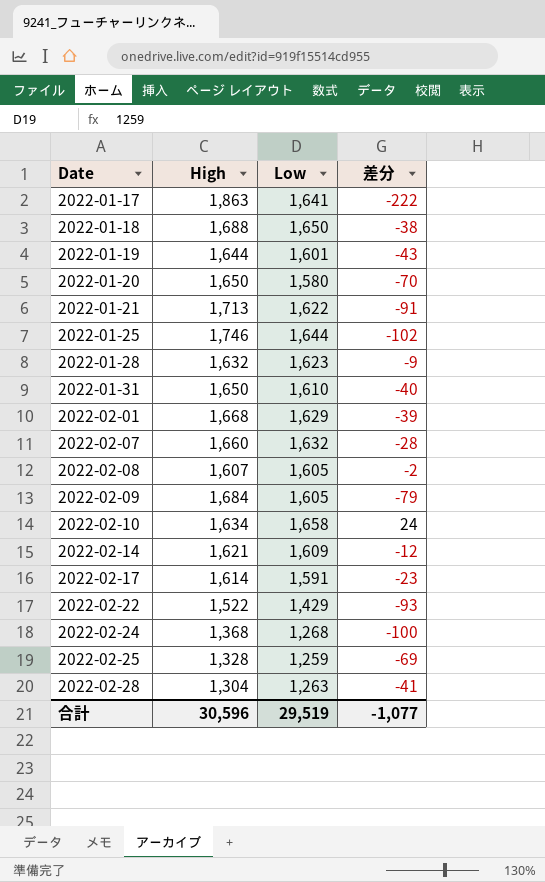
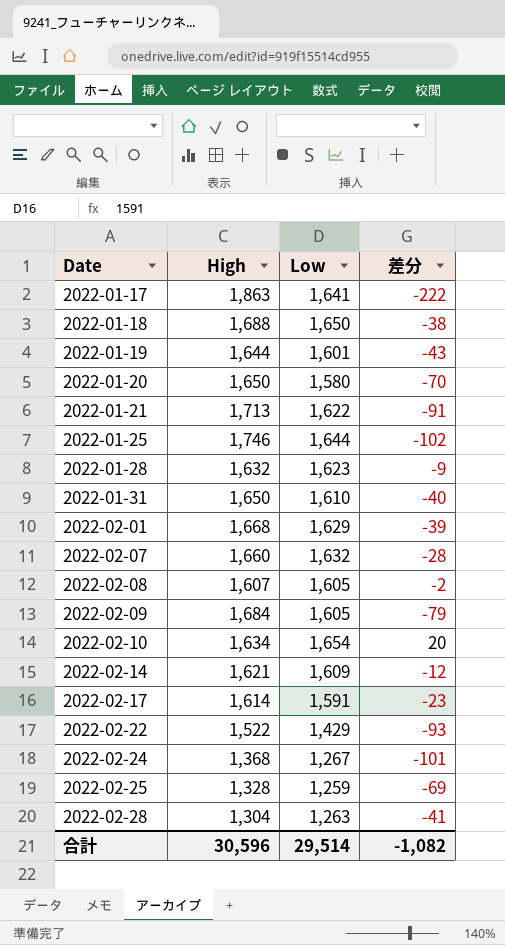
2022-02-10 | Low: 1,658 -> 1,654
2022-02-10 | 差分: 24 -> 20
2022-02-24 | Low: 1,268 -> 1,267
2022-02-24 | 差分: -100 -> -101
合計 | Low: 29,519 -> 29,514
合計 | 差分: -1,077 -> -1,082

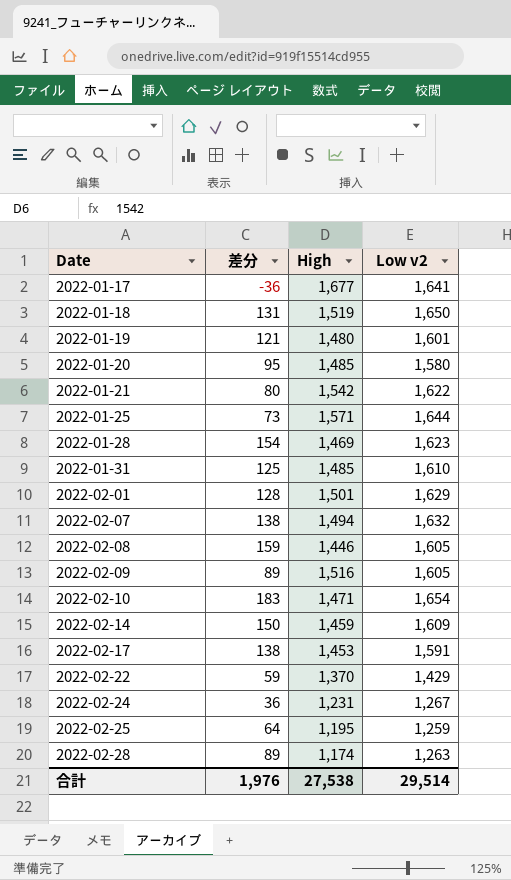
column 差分 | position: 4 -> 2
column name: Low -> Low v2
2022-01-17 | 差分: -222 -> -36
2022-01-17 | High: 1,863 -> 1,677
2022-01-18 | 差分: -38 -> 131
2022-01-18 | High: 1,688 -> 1,519
2022-01-19 | 差分: -43 -> 121
2022-01-19 | High: 1,644 -> 1,480
2022-01-20 | 差分: -70 -> 95
2022-01-20 | High: 1,650 -> 1,485
2022-01-21 | 差分: -91 -> 80
2022-01-21 | High: 1,713 -> 1,542
2022-01-25 | 差分: -102 -> 73
2022-01-25 | High: 1,746 -> 1,571
2022-01-28 | 差分: -9 -> 154
2022-01-28 | High: 1,632 -> 1,469
2022-01-31 | 差分: -40 -> 125
2022-01-31 | High: 1,650 -> 1,485
2022-02-01 | 差分: -39 -> 128
2022-02-01 | High: 1,668 -> 1,501
2022-02-07 | 差分: -28 -> 138
2022-02-07 | High: 1,660 -> 1,494
2022-02-08 | 差分: -2 -> 159
2022-02-08 | High: 1,607 -> 1,446
2022-02-09 | 差分: -79 -> 89
2022-02-09 | High: 1,684 -> 1,516
2022-02-10 | 差分: 20 -> 183
2022-02-10 | High: 1,634 -> 1,471
2022-02-14 | 差分: -12 -> 150
2022-02-14 | High: 1,621 -> 1,459
2022-02-17 | 差分: -23 -> 138
2022-02-17 | High: 1,614 -> 1,453
2022-02-22 | 差分: -93 -> 59
2022-02-22 | High: 1,522 -> 1,370
2022-02-24 | 差分: -101 -> 36
2022-02-24 | High: 1,368 -> 1,231
2022-02-25 | 差分: -69 -> 64
2022-02-25 | High: 1,328 -> 1,195
2022-02-28 | 差分: -41 -> 89
2022-02-28 | High: 1,304 -> 1,174
合計 | 差分: -1,082 -> 1,976
合計 | High: 30,596 -> 27,538

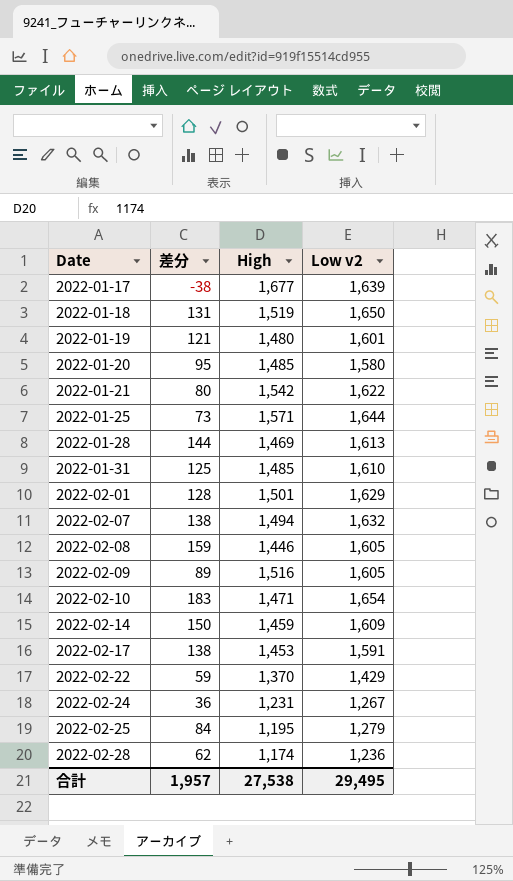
2022-01-17 | 差分: -36 -> -38
2022-01-17 | Low v2: 1,641 -> 1,639
2022-01-28 | 差分: 154 -> 144
2022-01-28 | Low v2: 1,623 -> 1,613
2022-02-25 | 差分: 64 -> 84
2022-02-25 | Low v2: 1,259 -> 1,279
2022-02-28 | 差分: 89 -> 62
2022-02-28 | Low v2: 1,263 -> 1,236
合計 | 差分: 1,976 -> 1,957
合計 | Low v2: 29,514 -> 29,495

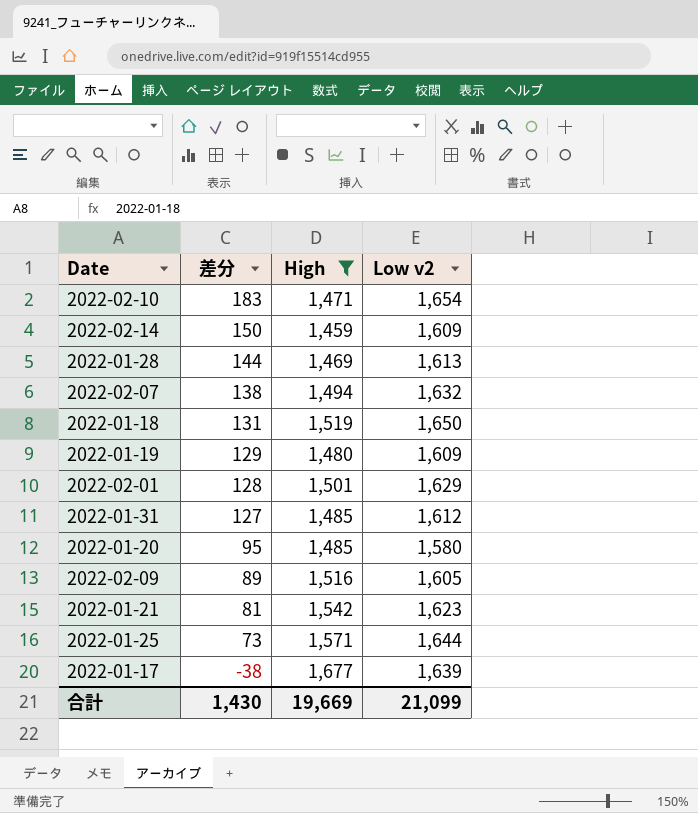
filter: none -> High >= 1,459
row order: Date ascending -> 差分 descending
2022-01-19 | 差分: 121 -> 129
2022-01-19 | Low v2: 1,601 -> 1,609
2022-01-31 | 差分: 125 -> 127
2022-01-31 | Low v2: 1,610 -> 1,612
2022-01-21 | 差分: 80 -> 81
2022-01-21 | Low v2: 1,622 -> 1,623
合計 | 差分: 1,957 -> 1,430
合計 | High: 27,538 -> 19,669
合計 | Low v2: 29,495 -> 21,099

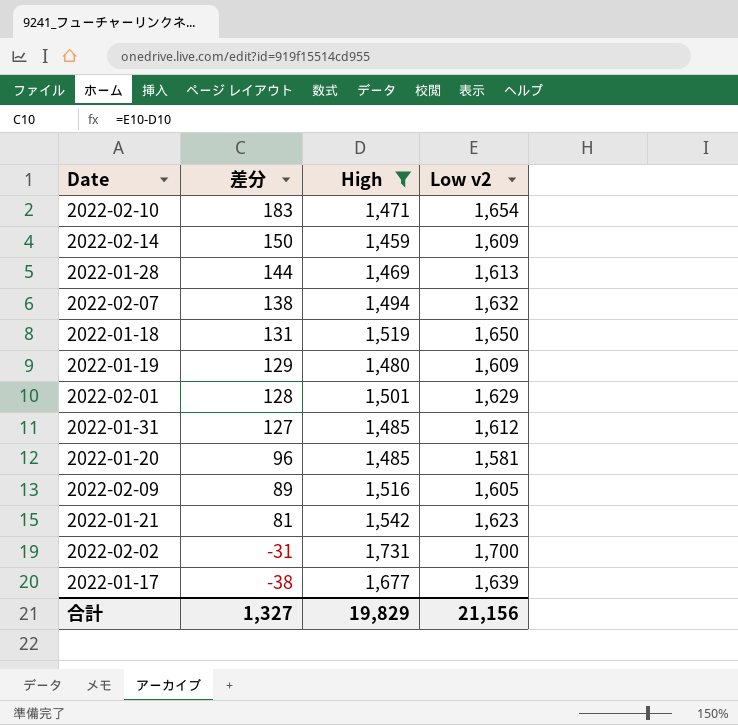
row 2022-01-25: 73 | 1,571 | 1,644 -> none
2022-01-20 | 差分: 95 -> 96
2022-01-20 | Low v2: 1,580 -> 1,581
row 2022-02-02: none -> -31 | 1,731 | 1,700
合計 | 差分: 1,430 -> 1,327
合計 | High: 19,669 -> 19,829
合計 | Low v2: 21,099 -> 21,156

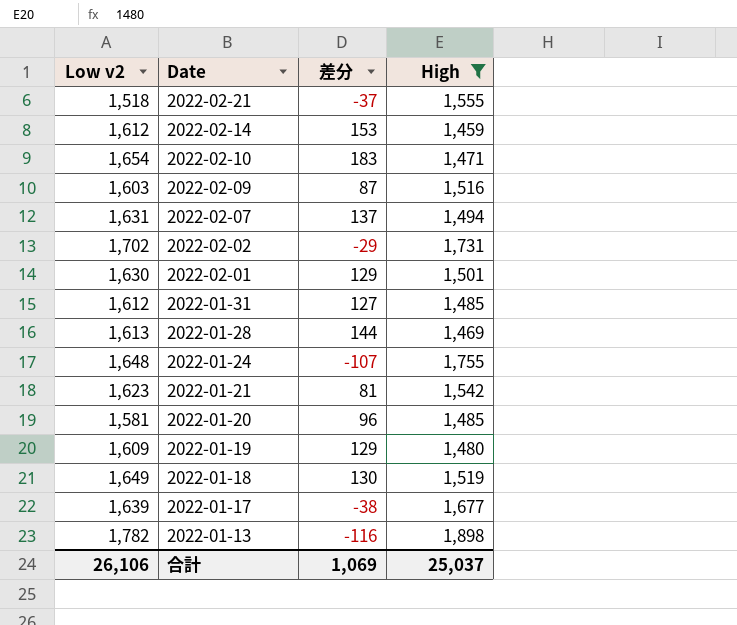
row order: 差分 descending -> Date descending
column Low v2 | position: 4 -> 1
row 2022-02-21: none -> 1,518 | -37 | 1,555
2022-02-14 | Low v2: 1,609 -> 1,612
2022-02-14 | 差分: 150 -> 153
2022-02-09 | Low v2: 1,605 -> 1,603
2022-02-09 | 差分: 89 -> 87
2022-02-07 | Low v2: 1,632 -> 1,631
2022-02-07 | 差分: 138 -> 137
2022-02-02 | Low v2: 1,700 -> 1,702
2022-02-02 | 差分: -31 -> -29
2022-02-01 | Low v2: 1,629 -> 1,630
2022-02-01 | 差分: 128 -> 129
row 2022-01-24: none -> 1,648 | -107 | 1,755
2022-01-18 | Low v2: 1,650 -> 1,649
2022-01-18 | 差分: 131 -> 130
row 2022-01-13: none -> 1,782 | -116 | 1,898
合計 | Low v2: 21,156 -> 26,106
合計 | 差分: 1,327 -> 1,069
合計 | High: 19,829 -> 25,037

